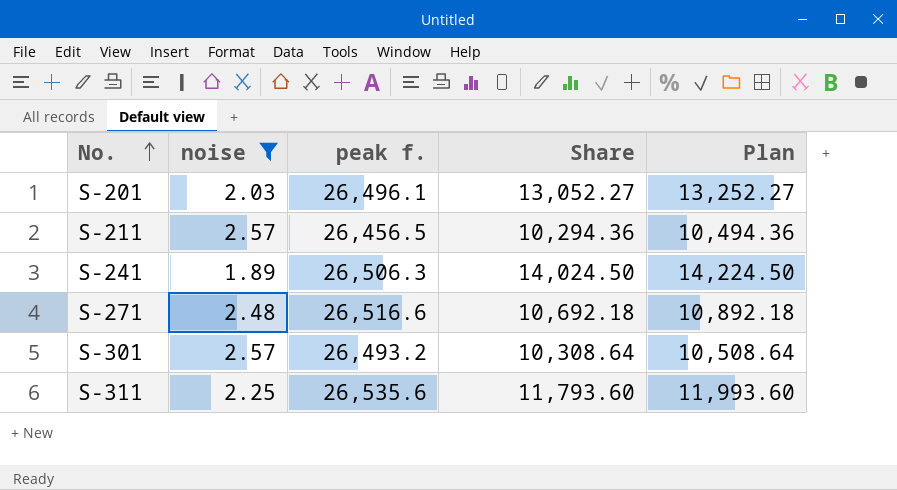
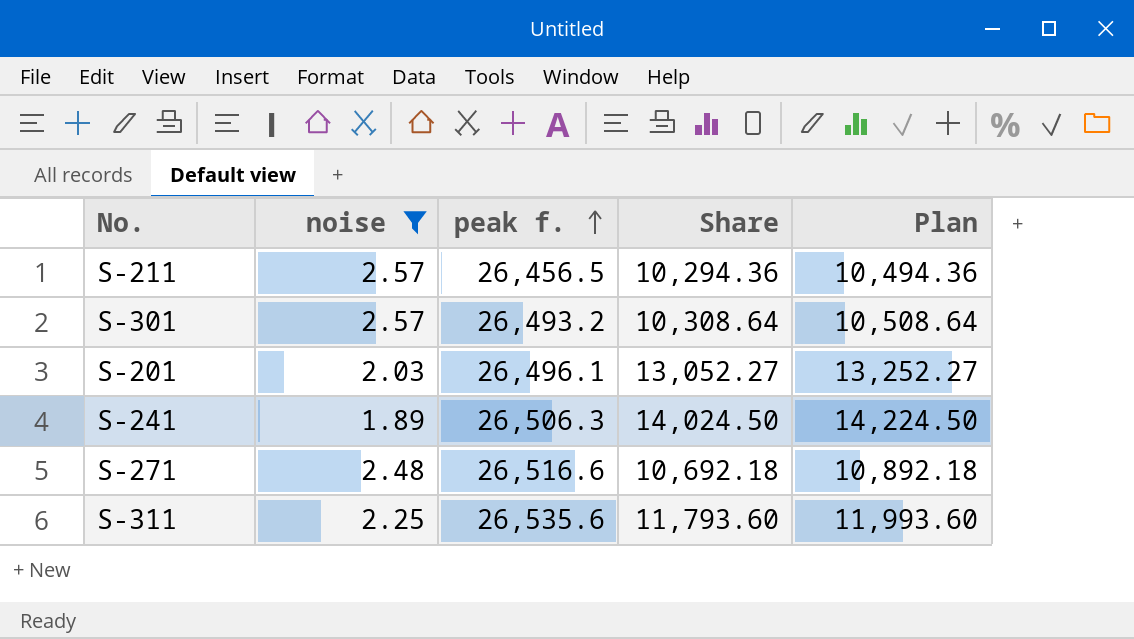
row order: No. ascending -> peak f. ascending

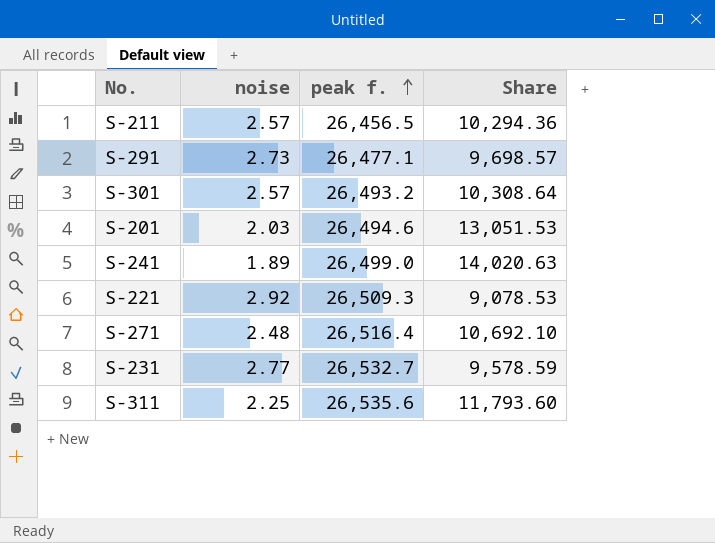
filter: noise <= 2.57 -> none
column Plan | formula: [Share] + 200 -> none
S-201 | peak f.: 26,496.1 -> 26,494.6
S-201 | Share: 13,052.27 -> 13,051.53
S-241 | peak f.: 26,506.3 -> 26,499.0
S-241 | Share: 14,024.50 -> 14,020.63
S-271 | peak f.: 26,516.6 -> 26,516.4
S-271 | Share: 10,692.18 -> 10,692.10

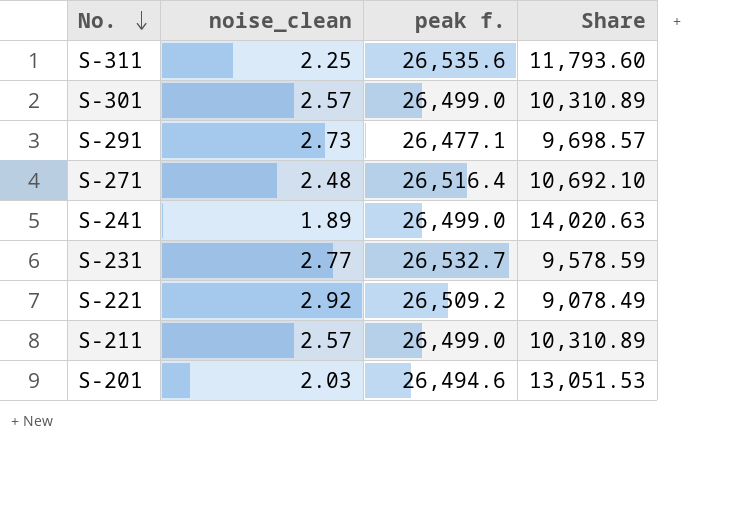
row order: peak f. ascending -> No. descending
column name: noise -> noise_clean
S-301 | peak f.: 26,493.2 -> 26,499.0
S-301 | Share: 10,308.64 -> 10,310.89
S-221 | peak f.: 26,509.3 -> 26,509.2
S-221 | Share: 9,078.53 -> 9,078.49
S-211 | peak f.: 26,456.5 -> 26,499.0
S-211 | Share: 10,294.36 -> 10,310.89

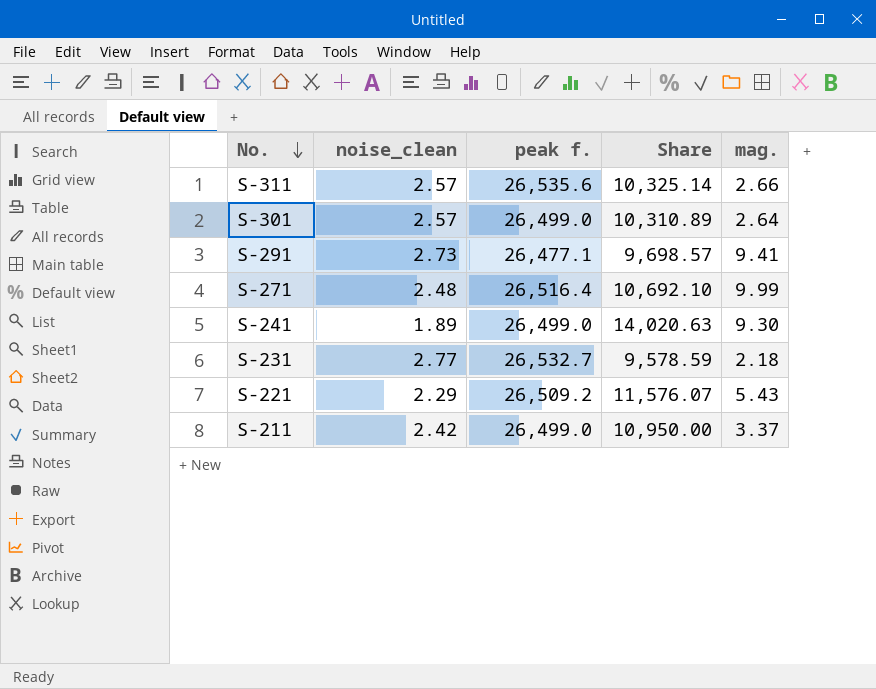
column mag. | position: none -> 5
row S-201: 2.03 | 26,494.6 | 13,051.53 -> none
S-311 | noise_clean: 2.25 -> 2.57
S-311 | Share: 11,793.60 -> 10,325.14
S-221 | noise_clean: 2.92 -> 2.29
S-221 | Share: 9,078.49 -> 11,576.07
S-211 | noise_clean: 2.57 -> 2.42
S-211 | Share: 10,310.89 -> 10,950.00

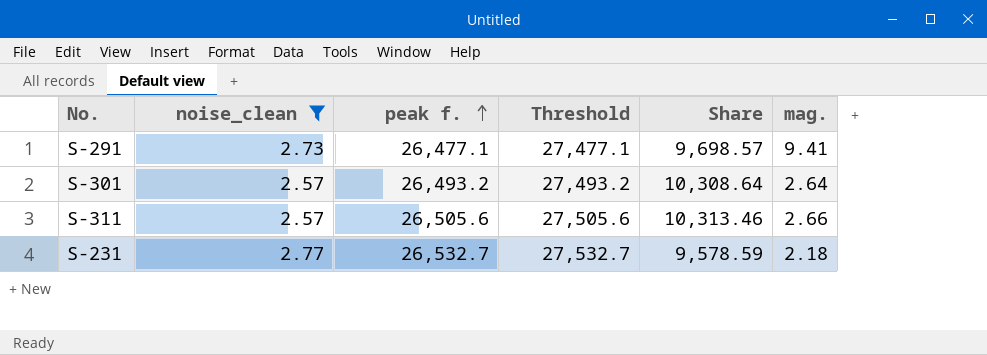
filter: none -> noise_clean >= 2.57
row order: No. descending -> peak f. ascending
column Threshold | formula: none -> [peak f.] + 1000
S-301 | peak f.: 26,499.0 -> 26,493.2
S-301 | Share: 10,310.89 -> 10,308.64
S-311 | peak f.: 26,535.6 -> 26,505.6
S-311 | Share: 10,325.14 -> 10,313.46

